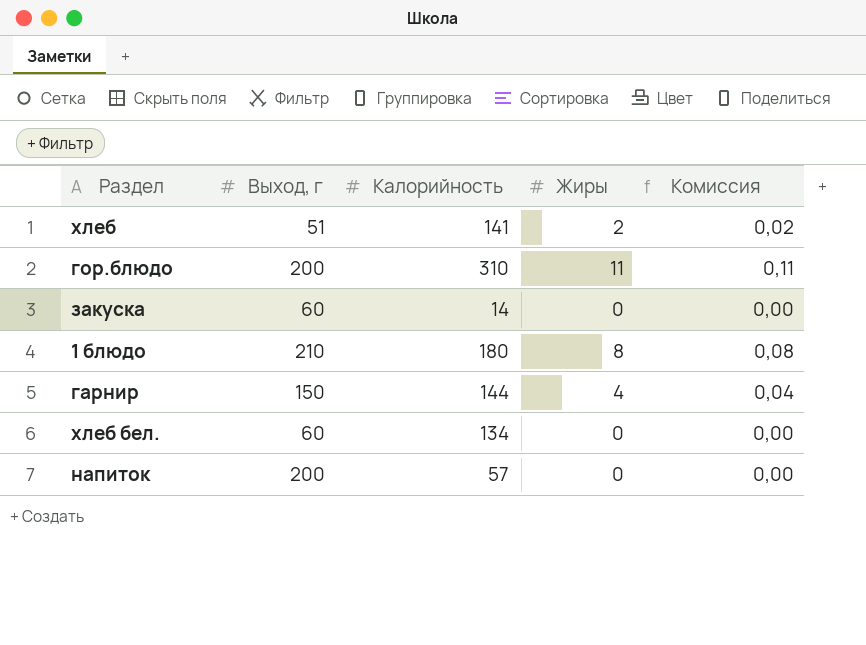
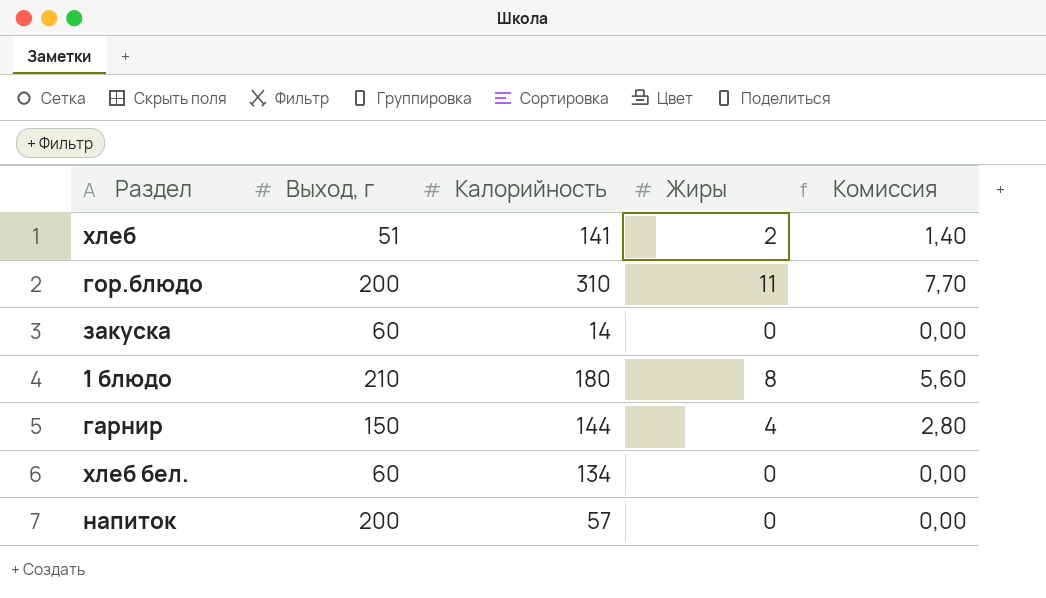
column Комиссия | formula: [Жиры] * 0,01 -> [Жиры] * 0,7

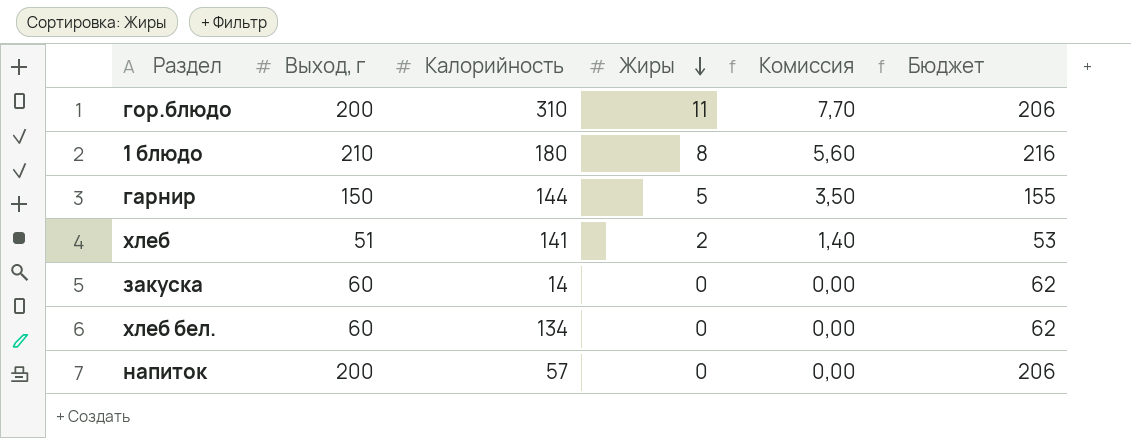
row order: none -> Жиры descending
column Бюджет | formula: none -> [Выход, г] * 1,03
гарнир | Жиры: 4 -> 5
гарнир | Комиссия: 2,80 -> 3,50

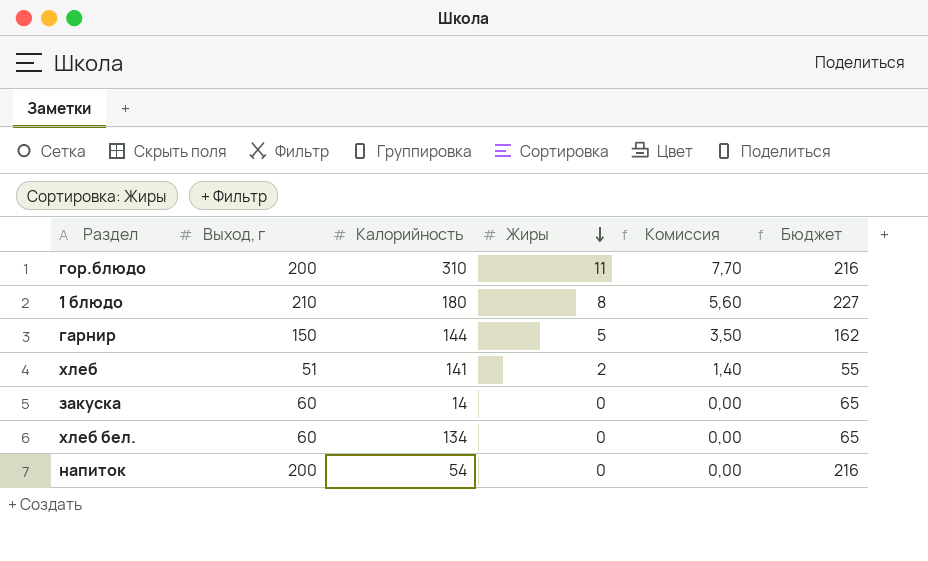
column Бюджет | formula: [Выход, г] * 1,03 -> [Выход, г] * 1,08
напиток | Калорийность: 57 -> 54

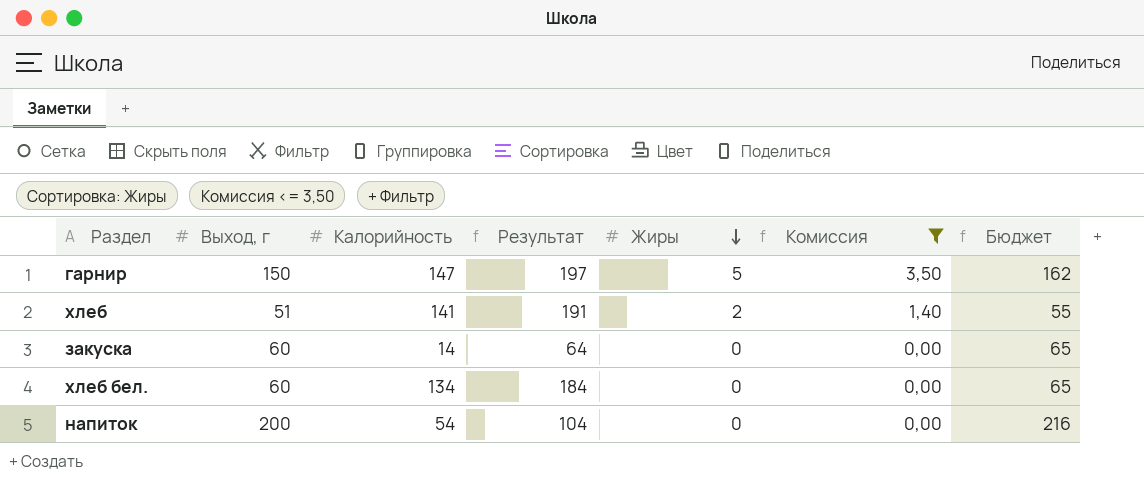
filter: none -> Комиссия <= 3,50
column Результат | formula: none -> [Калорийность] + 50
гарнир | Калорийность: 144 -> 147

